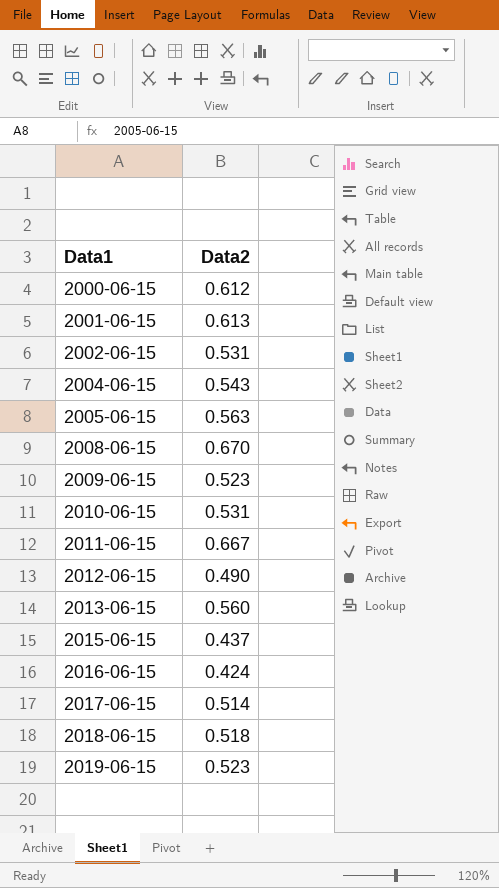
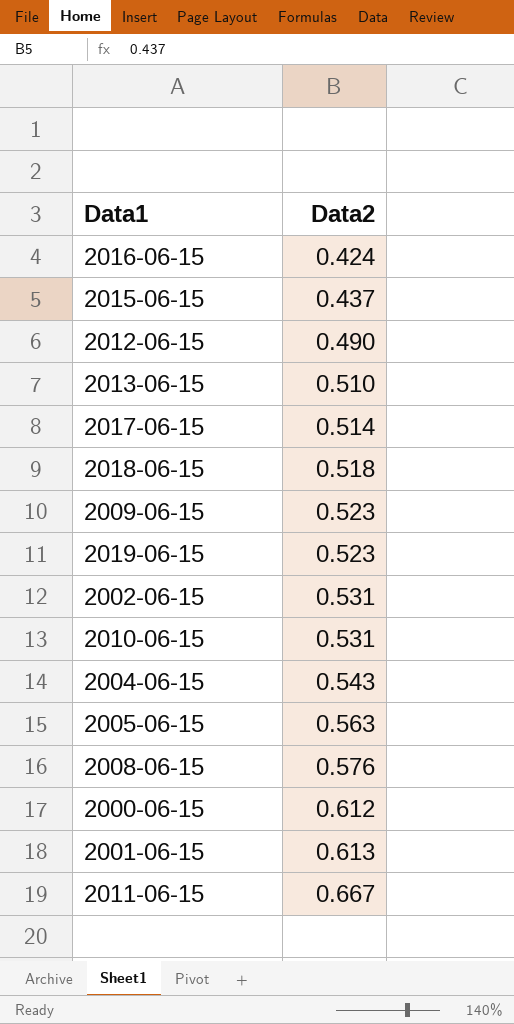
row order: Data1 ascending -> Data2 ascending
2013-06-15 | Data2: 0.560 -> 0.510
2008-06-15 | Data2: 0.670 -> 0.576

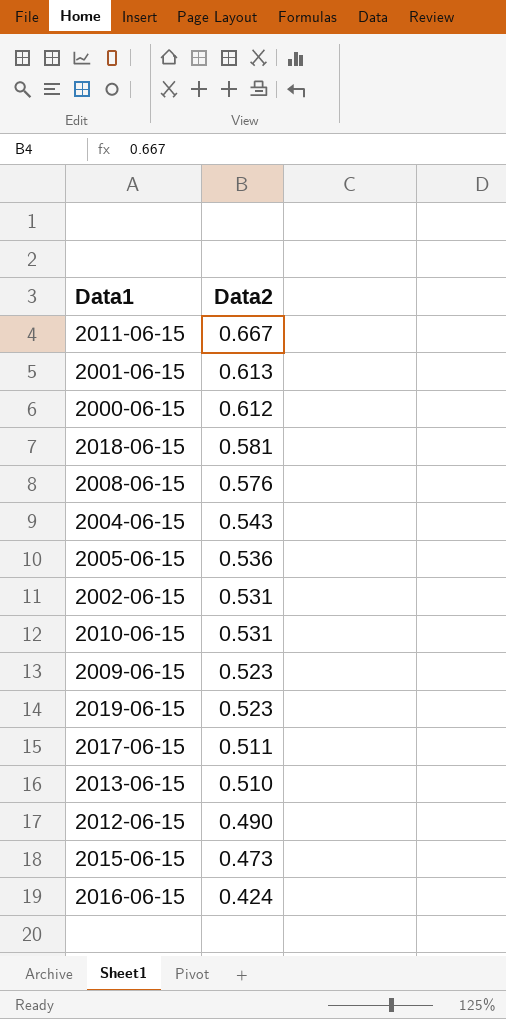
row order: Data2 ascending -> Data2 descending
2018-06-15 | Data2: 0.518 -> 0.581
2005-06-15 | Data2: 0.563 -> 0.536
2017-06-15 | Data2: 0.514 -> 0.511
2015-06-15 | Data2: 0.437 -> 0.473

